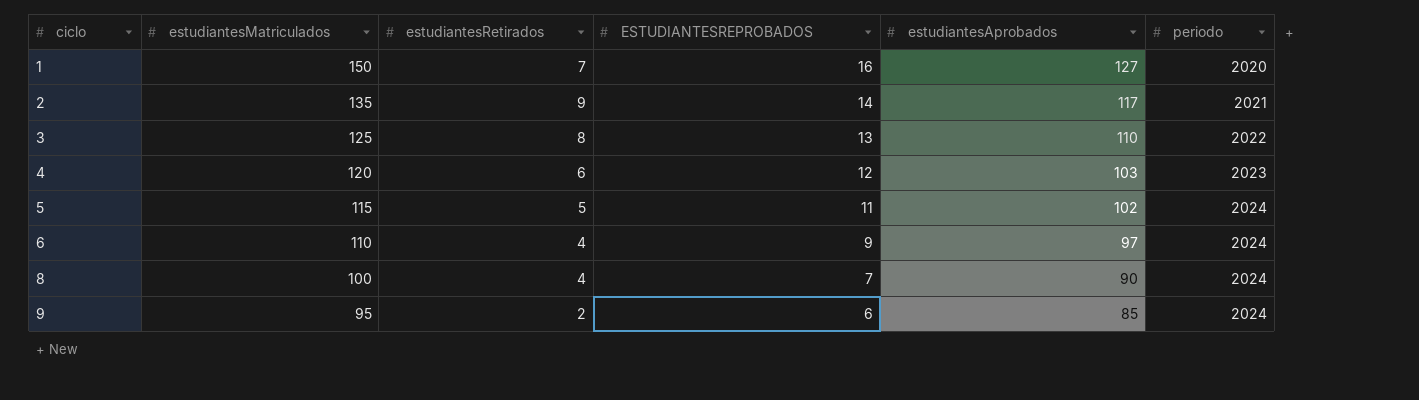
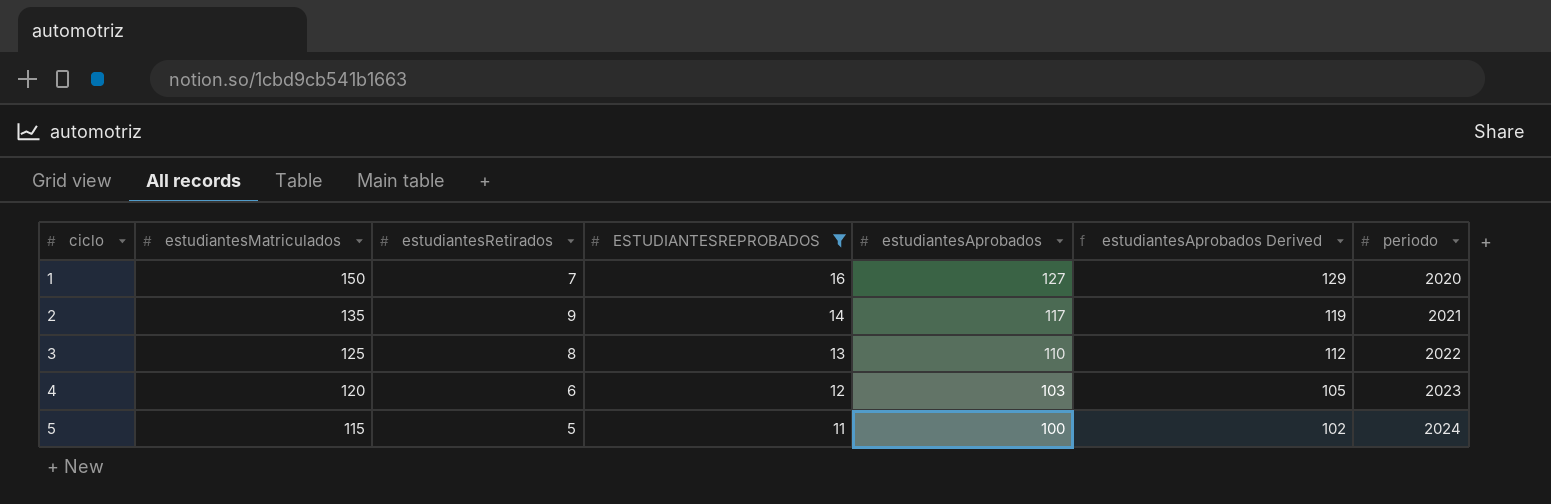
filter: none -> ESTUDIANTESREPROBADOS >= 11
column estudiantesAprobados Derived | formula: none -> [estudiantesAprobados] + 2
5 | estudiantesAprobados: 102 -> 100

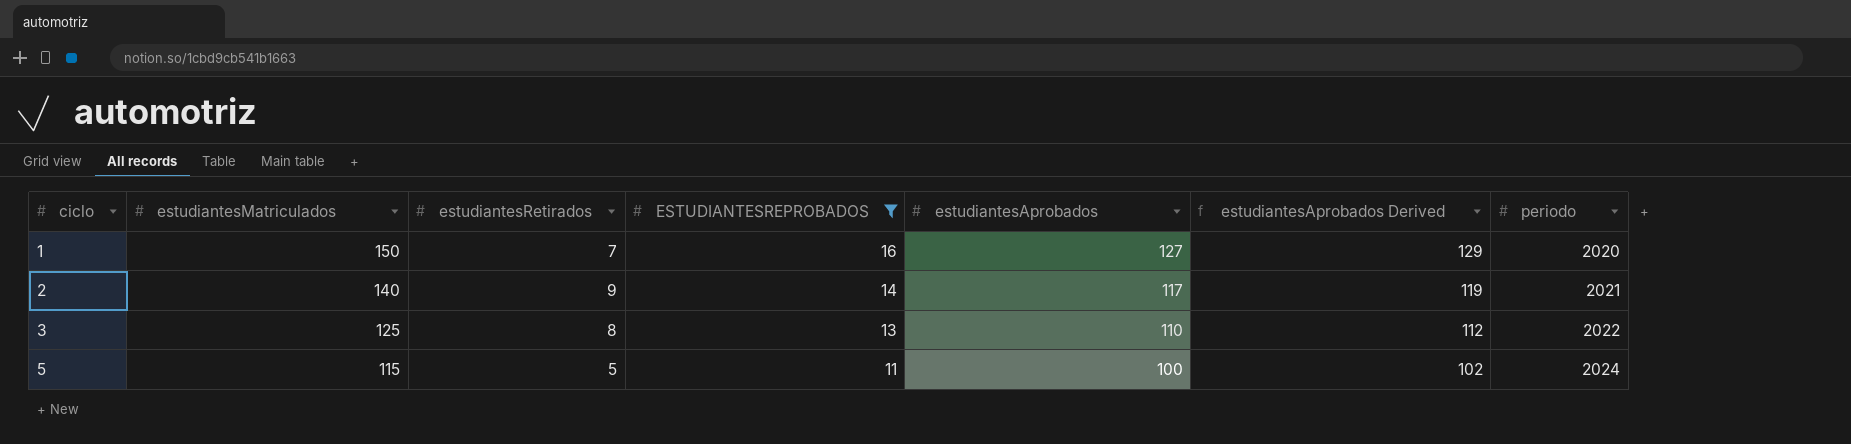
row 4: 120 | 6 | 12 | 103 | 105 | 2023 -> none
2 | estudiantesMatriculados: 135 -> 140

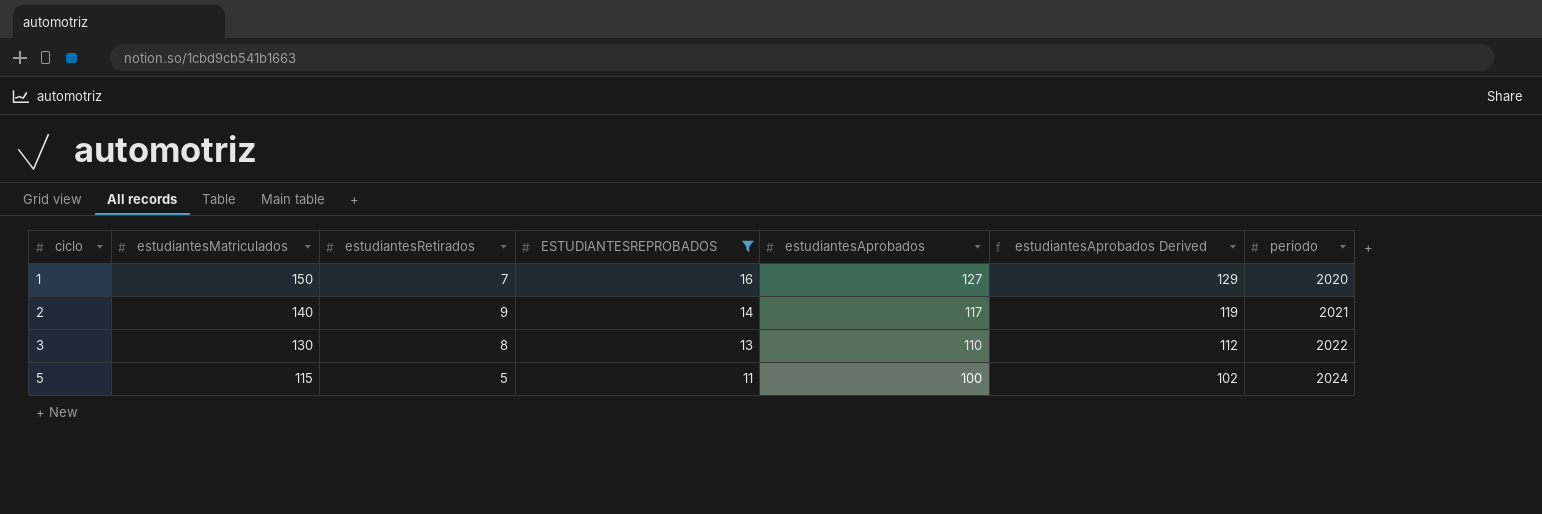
3 | estudiantesMatriculados: 125 -> 130

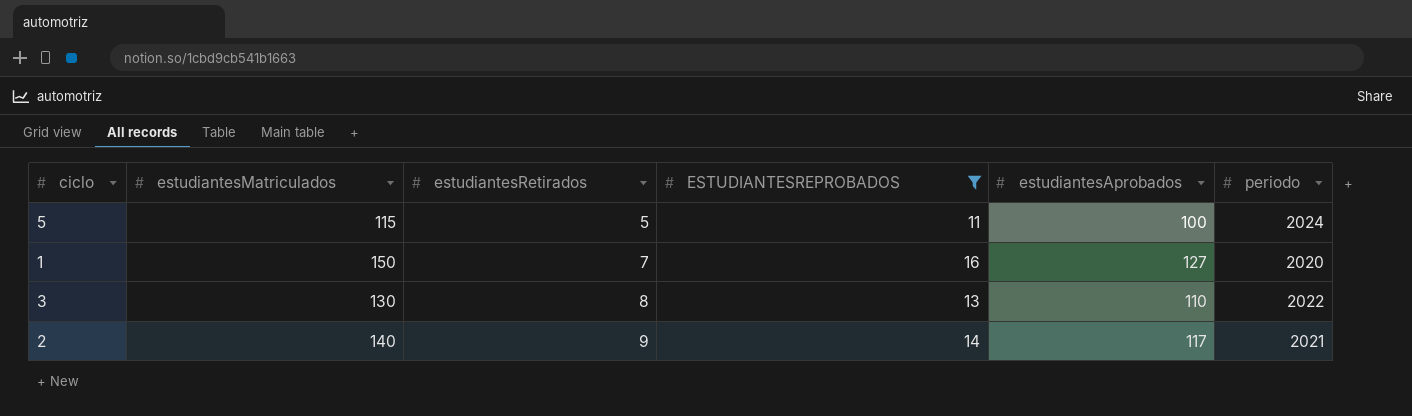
row order: ciclo ascending -> estudiantesRetirados ascending
column estudiantesAprobados Derived | formula: [estudiantesAprobados] + 2 -> none

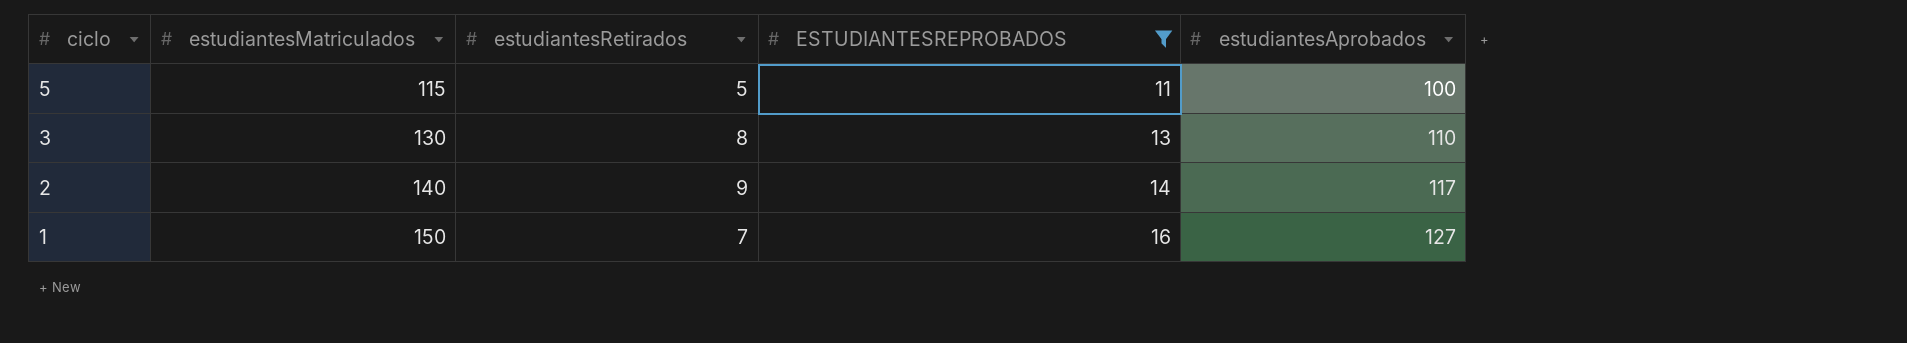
row order: estudiantesRetirados ascending -> ciclo descending
column periodo | position: 6 -> none

